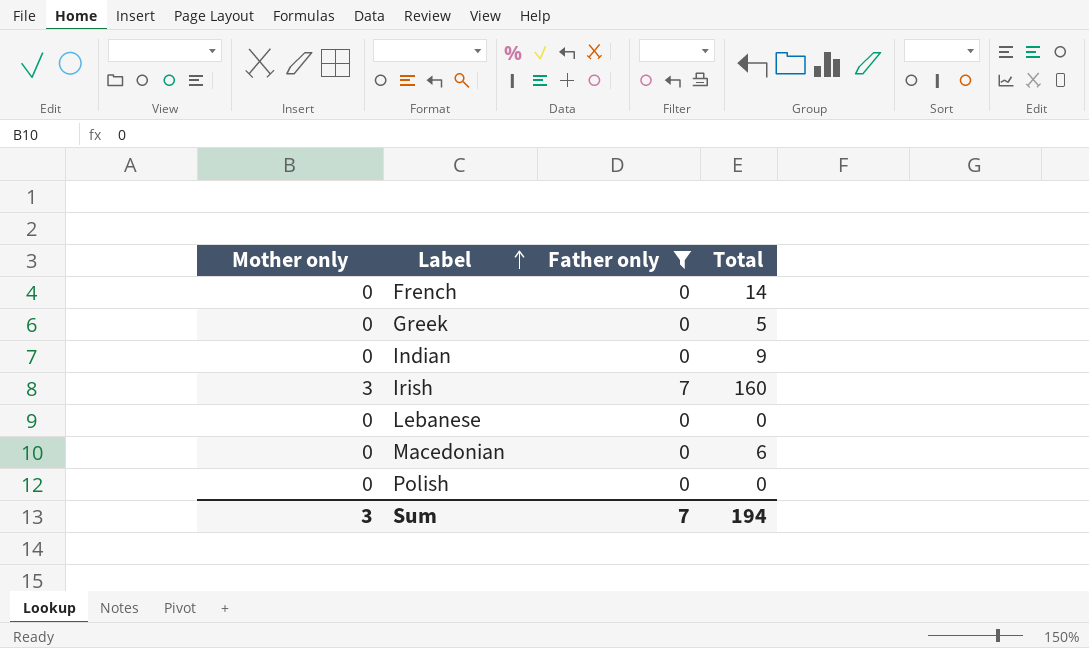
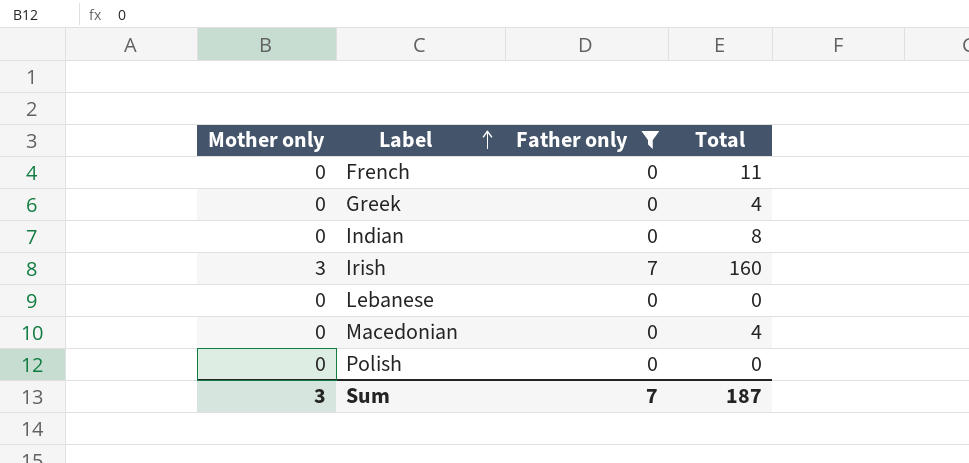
French | Total: 14 -> 11
Greek | Total: 5 -> 4
Indian | Total: 9 -> 8
Macedonian | Total: 6 -> 4
Sum | Total: 194 -> 187

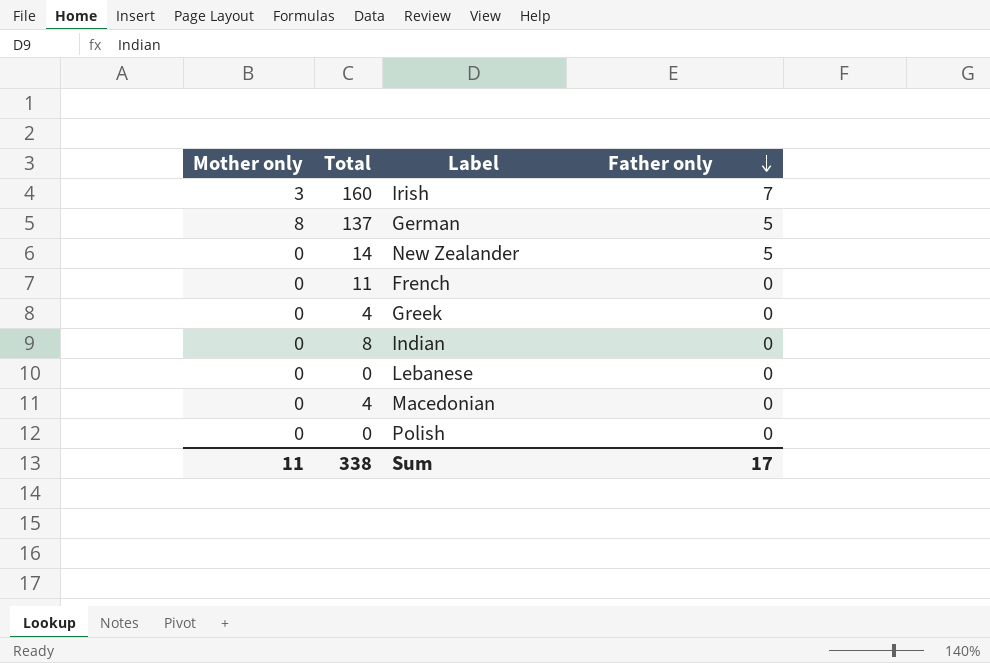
filter: Father only != 5 -> none
row order: Label ascending -> Father only descending
column Total | position: 4 -> 2
Sum | Mother only: 3 -> 11
Sum | Total: 187 -> 338
Sum | Father only: 7 -> 17

